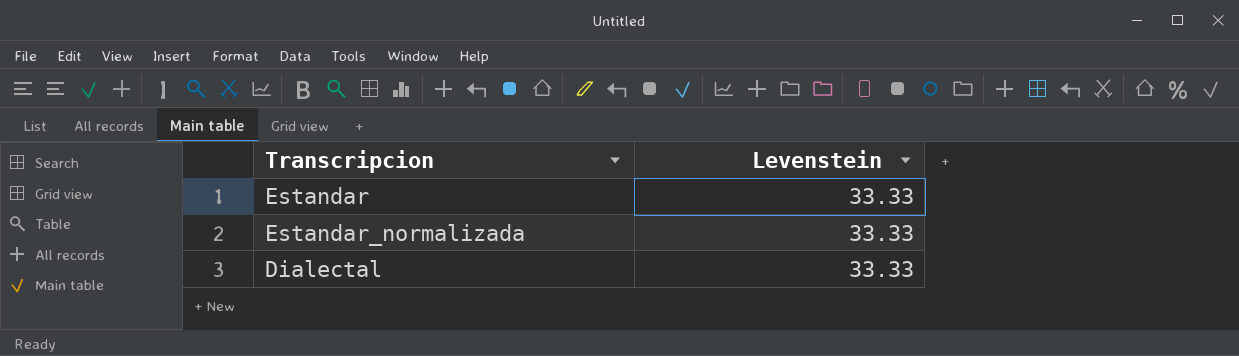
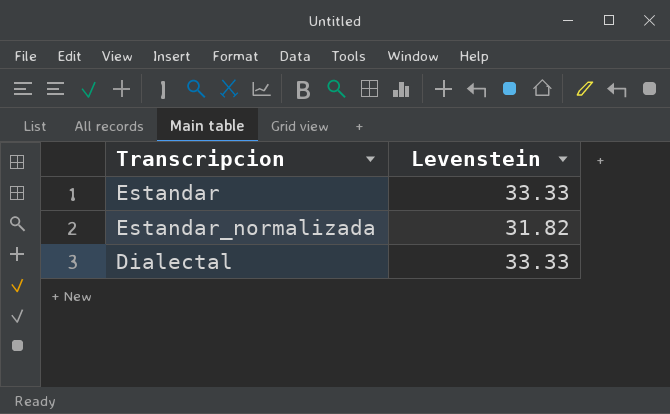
Estandar_normalizada | Levenstein: 33.33 -> 31.82

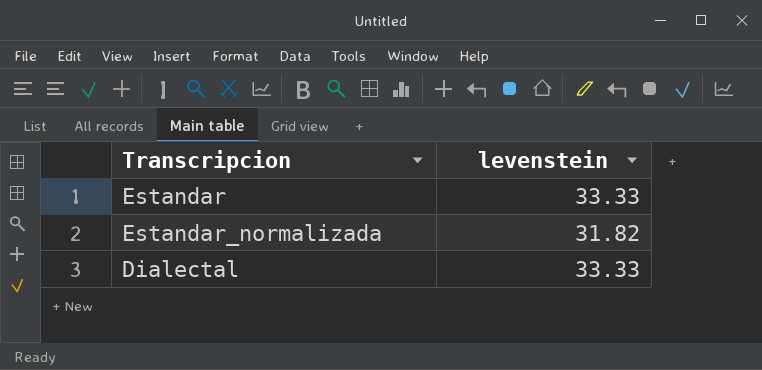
column name: Levenstein -> levenstein

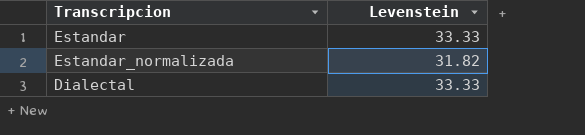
column name: levenstein -> Levenstein

